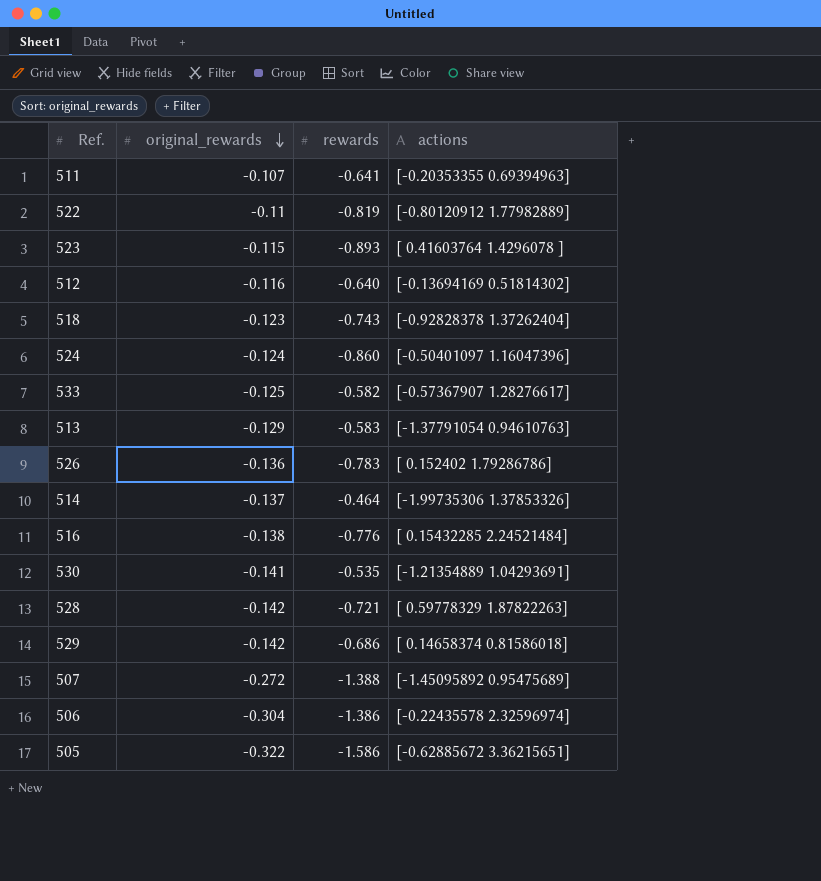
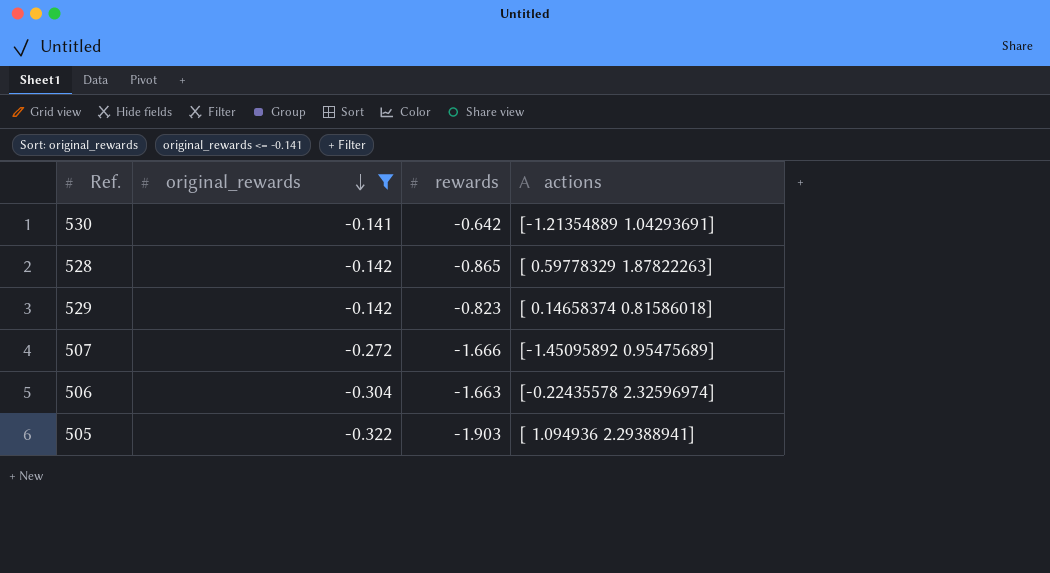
filter: none -> original_rewards <= -0.141
530 | rewards: -0.535 -> -0.642
528 | rewards: -0.721 -> -0.865
529 | rewards: -0.686 -> -0.823
507 | rewards: -1.388 -> -1.666
506 | rewards: -1.386 -> -1.663
505 | rewards: -1.586 -> -1.903
505 | actions: [-0.62885672 3.36215651] -> [ 1.094936 2.29388941]

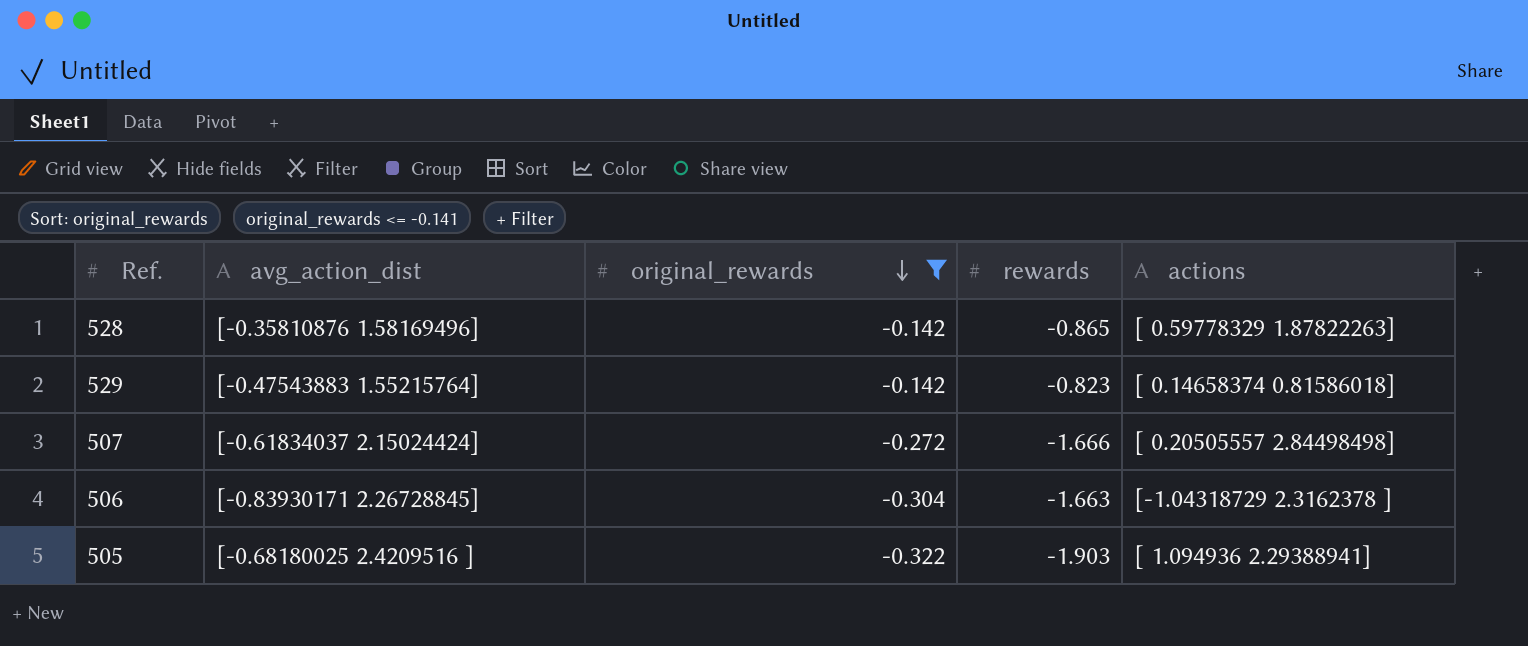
column avg_action_dist | position: none -> 2
row 530: -0.141 | -0.642 | [-1.21354889 1.04293691] -> none
507 | actions: [-1.45095892 0.95475689] -> [ 0.20505557 2.84498498]
506 | actions: [-0.22435578 2.32596974] -> [-1.04318729 2.3162378 ]

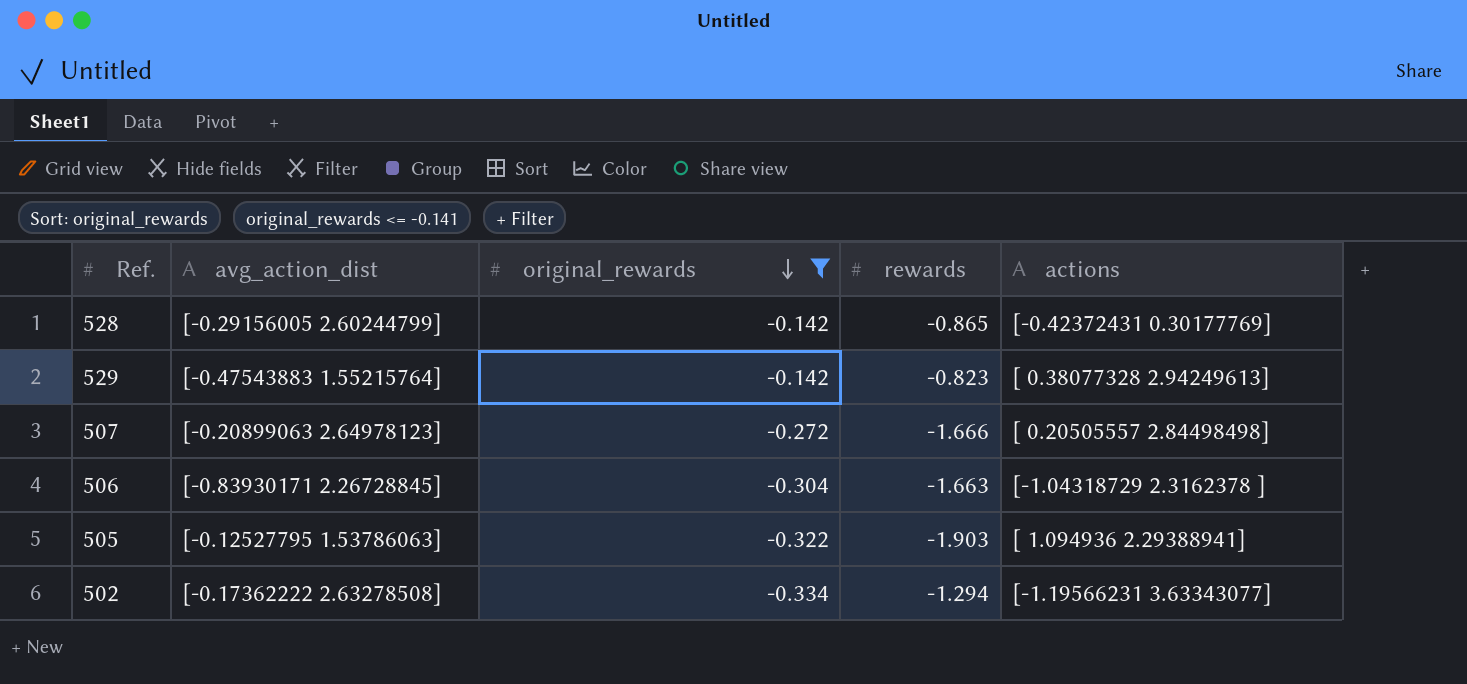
528 | avg_action_dist: [-0.35810876 1.58169496] -> [-0.29156005 2.60244799]
528 | actions: [ 0.59778329 1.87822263] -> [-0.42372431 0.30177769]
529 | actions: [ 0.14658374 0.81586018] -> [ 0.38077328 2.94249613]
507 | avg_action_dist: [-0.61834037 2.15024424] -> [-0.20899063 2.64978123]
505 | avg_action_dist: [-0.68180025 2.4209516 ] -> [-0.12527795 1.53786063]
row 502: none -> [-0.17362222 2.63278508] | -0.334 | -1.294 | [-1.19566231 3.63343077]

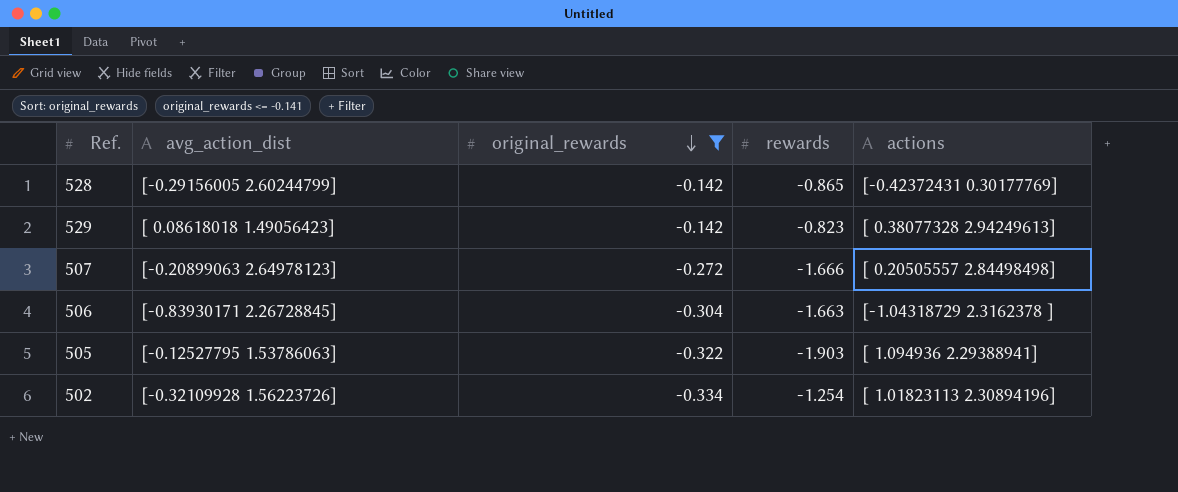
529 | avg_action_dist: [-0.47543883 1.55215764] -> [ 0.08618018 1.49056423]
502 | avg_action_dist: [-0.17362222 2.63278508] -> [-0.32109928 1.56223726]
502 | rewards: -1.294 -> -1.254
502 | actions: [-1.19566231 3.63343077] -> [ 1.01823113 2.30894196]

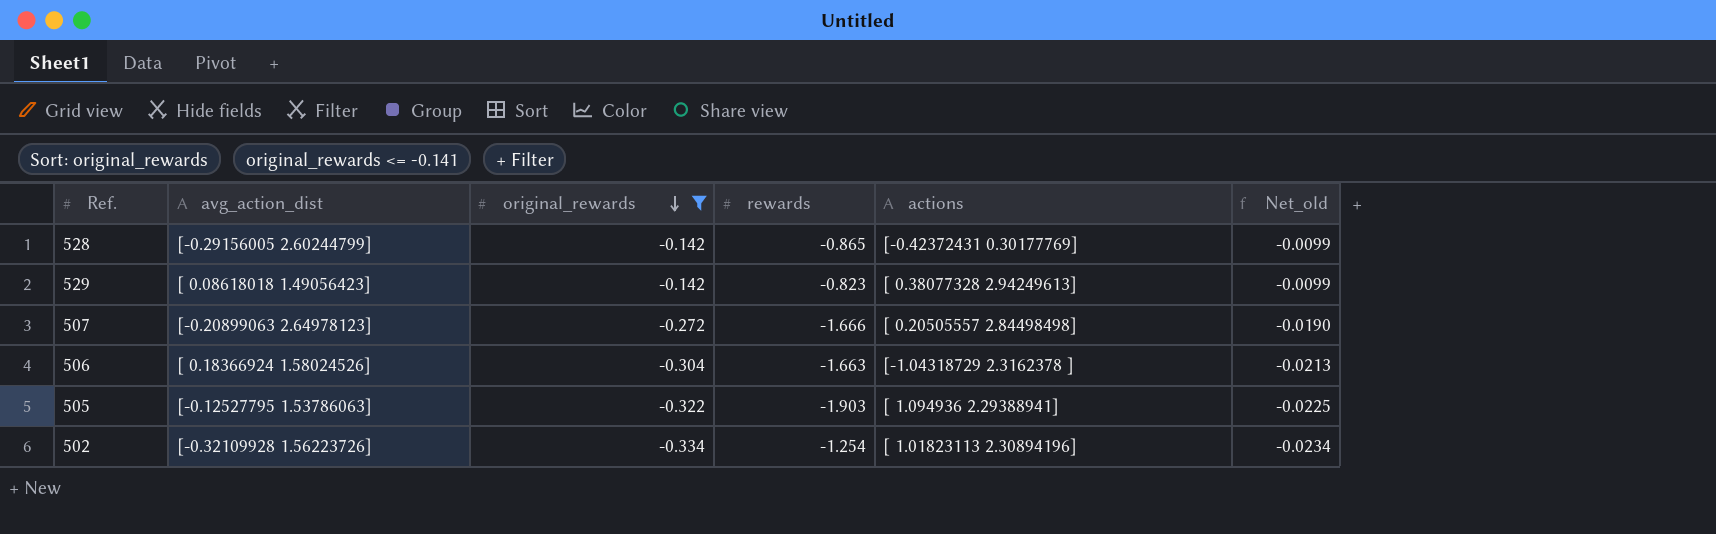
column Net_old | formula: none -> [original_rewards] * 0.07
506 | avg_action_dist: [-0.83930171 2.26728845] -> [ 0.18366924 1.58024526]

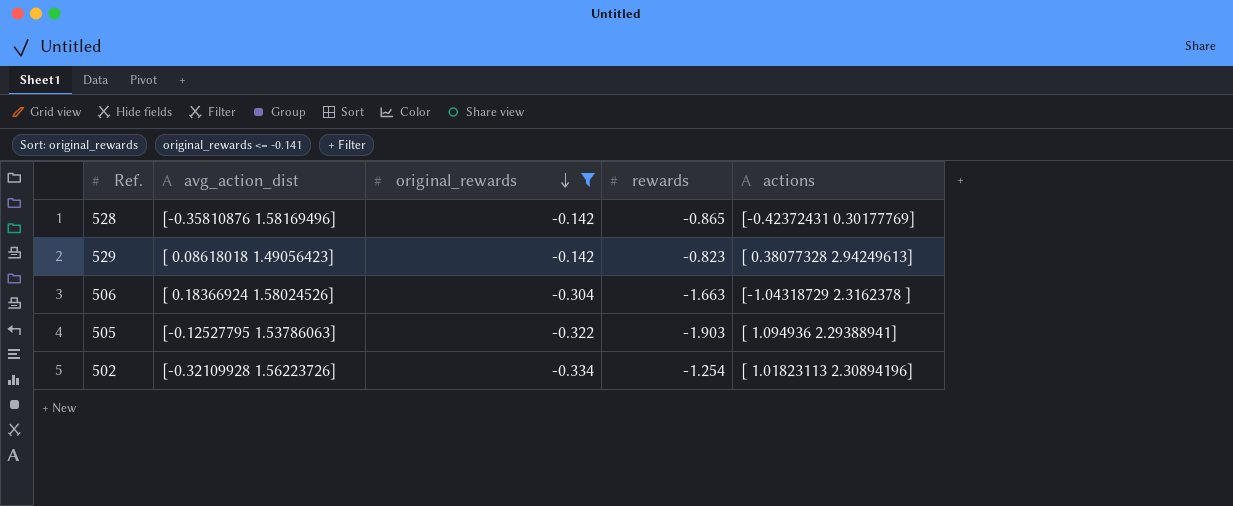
column Net_old | formula: [original_rewards] * 0.07 -> none
row 507: [-0.20899063 2.64978123] | -0.272 | -1.666 | [ 0.20505557 2.84498498] | -0.0190 -> none
528 | avg_action_dist: [-0.29156005 2.60244799] -> [-0.35810876 1.58169496]

